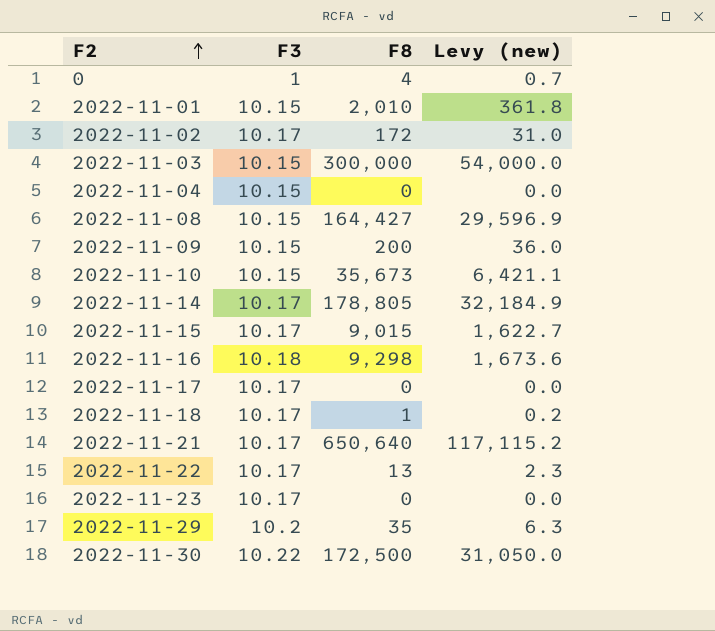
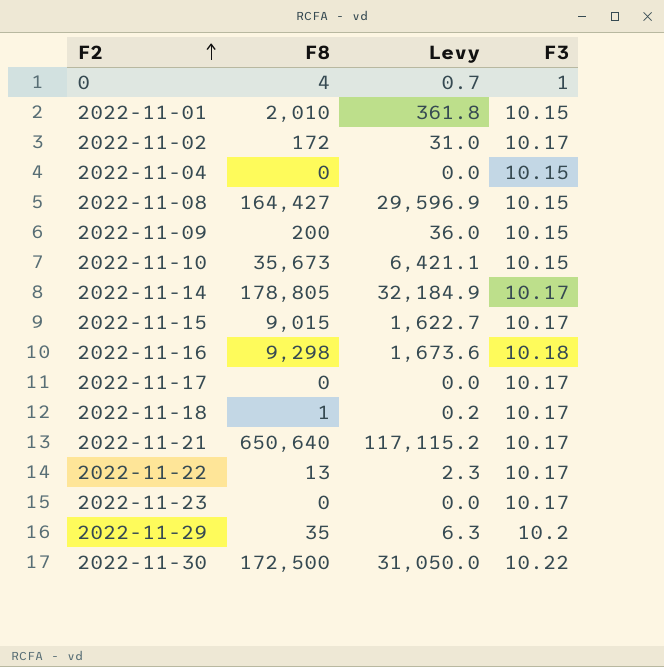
column name: Levy (new) -> Levy
column F3 | position: 2 -> 4
row 2022-11-03: 10.15 | 300,000 | 54,000.0 -> none

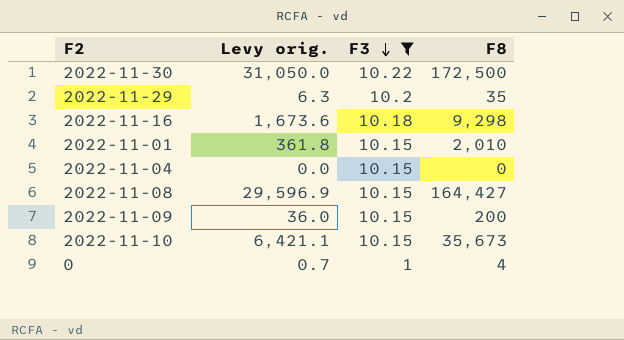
filter: none -> F3 != 10.17
row order: F2 ascending -> F3 descending
column name: Levy -> Levy orig.
column F8 | position: 2 -> 4

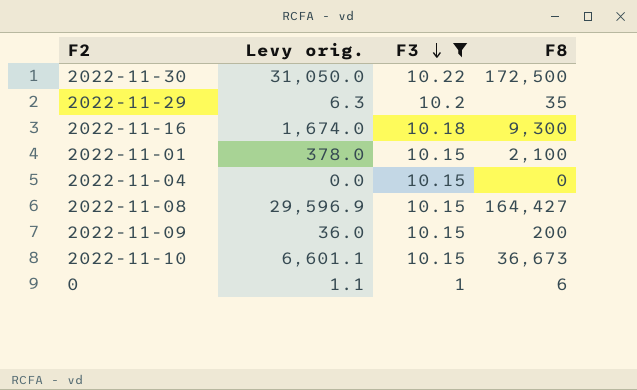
2022-11-16 | Levy orig.: 1,673.6 -> 1,674.0
2022-11-16 | F8: 9,298 -> 9,300
2022-11-01 | Levy orig.: 361.8 -> 378.0
2022-11-01 | F8: 2,010 -> 2,100
2022-11-10 | Levy orig.: 6,421.1 -> 6,601.1
2022-11-10 | F8: 35,673 -> 36,673
0 | Levy orig.: 0.7 -> 1.1
0 | F8: 4 -> 6

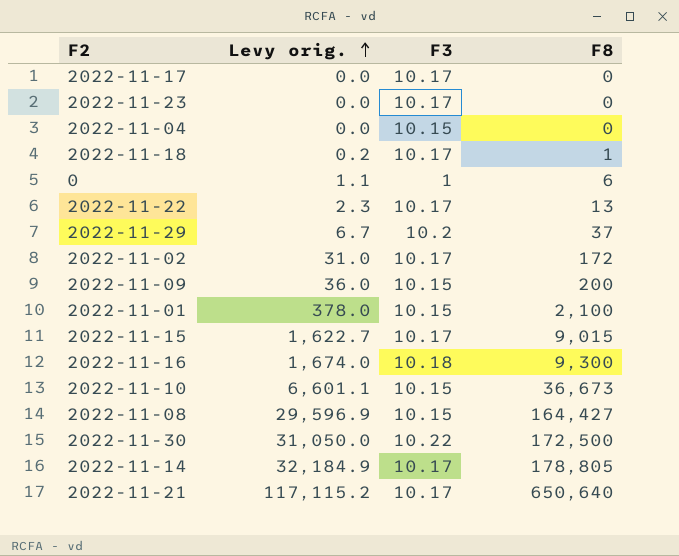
filter: F3 != 10.17 -> none
row order: F3 descending -> Levy orig. ascending
2022-11-29 | Levy orig.: 6.3 -> 6.7
2022-11-29 | F8: 35 -> 37

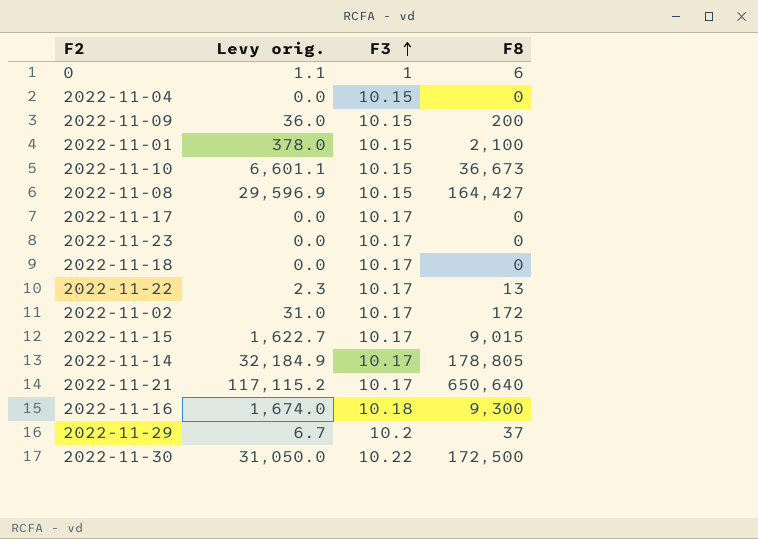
row order: Levy orig. ascending -> F3 ascending
2022-11-18 | Levy orig.: 0.2 -> 0.0
2022-11-18 | F8: 1 -> 0

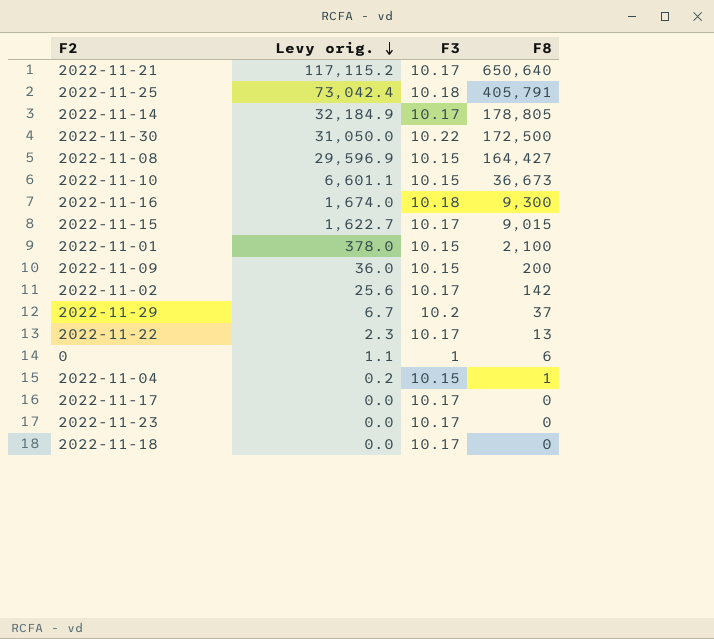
row order: F3 ascending -> Levy orig. descending
row 2022-11-25: none -> 73,042.4 | 10.18 | 405,791
2022-11-02 | Levy orig.: 31.0 -> 25.6
2022-11-02 | F8: 172 -> 142
2022-11-04 | Levy orig.: 0.0 -> 0.2
2022-11-04 | F8: 0 -> 1

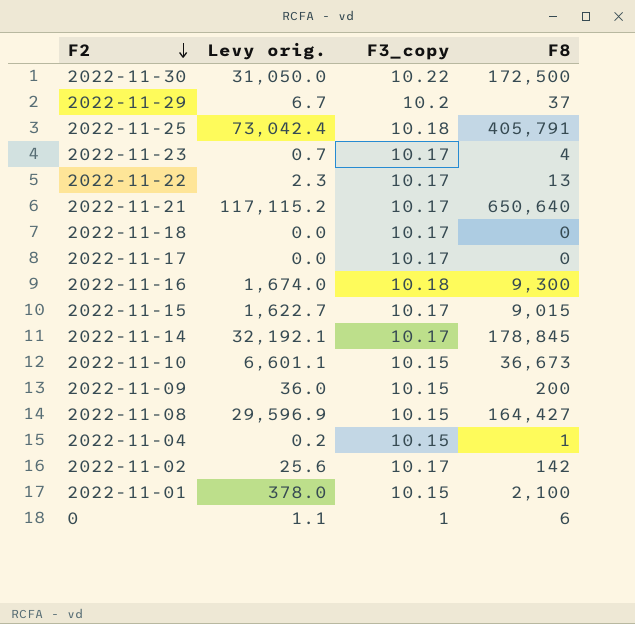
row order: Levy orig. descending -> F2 descending
column name: F3 -> F3_copy
2022-11-23 | Levy orig.: 0.0 -> 0.7
2022-11-23 | F8: 0 -> 4
2022-11-14 | Levy orig.: 32,184.9 -> 32,192.1
2022-11-14 | F8: 178,805 -> 178,845

